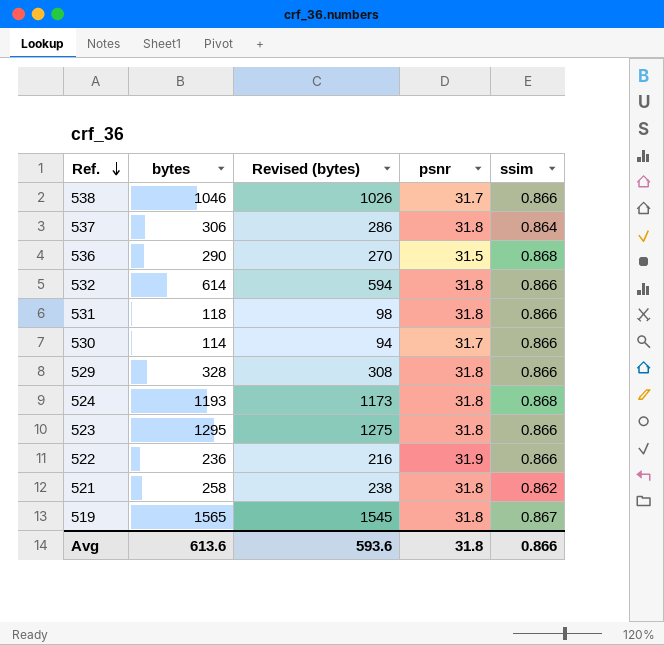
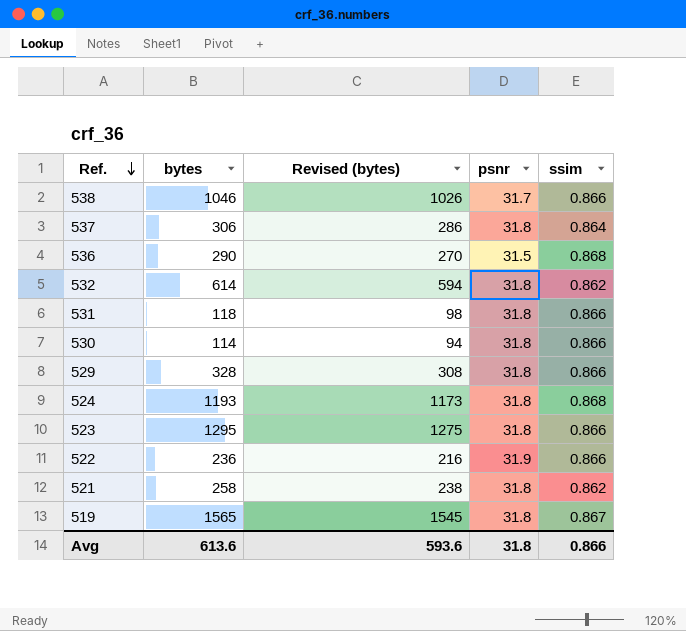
532 | ssim: 0.866 -> 0.862
530 | psnr: 31.7 -> 31.8

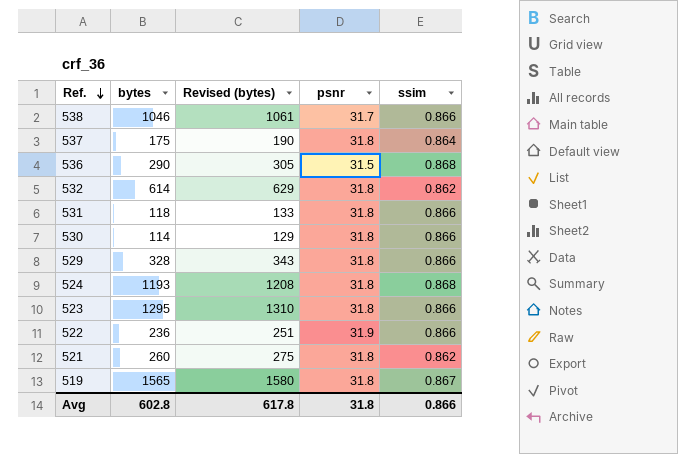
column Revised (bytes) | formula: [bytes] - 20 -> [bytes] + 15
537 | bytes: 306 -> 175
521 | bytes: 258 -> 260
Avg | bytes: 613.6 -> 602.8
Avg | Revised (bytes): 593.6 -> 617.8

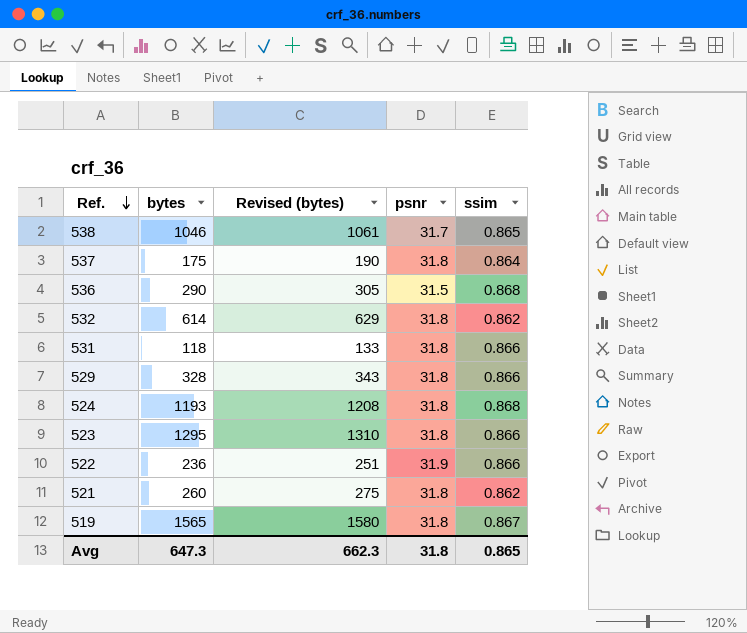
row 530: 114 | 129 | 31.8 | 0.866 -> none
538 | ssim: 0.866 -> 0.865
Avg | bytes: 602.8 -> 647.3
Avg | Revised (bytes): 617.8 -> 662.3
Avg | ssim: 0.866 -> 0.865

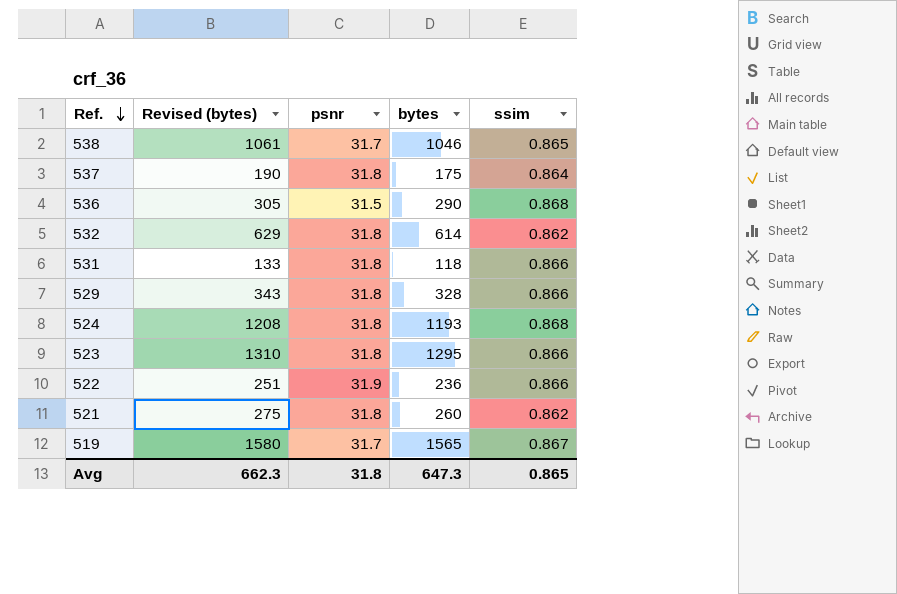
column bytes | position: 2 -> 4
519 | psnr: 31.8 -> 31.7

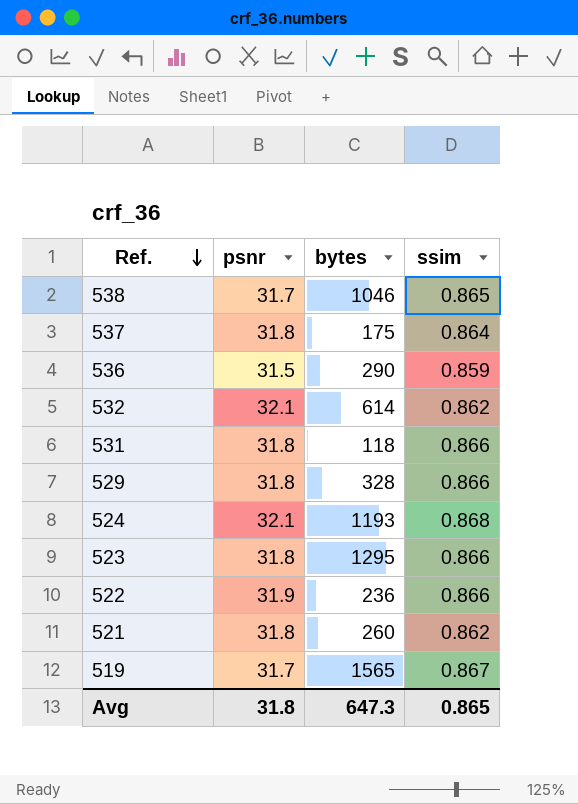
column Revised (bytes) | formula: [bytes] + 15 -> none
536 | ssim: 0.868 -> 0.859
532 | psnr: 31.8 -> 32.1
524 | psnr: 31.8 -> 32.1

